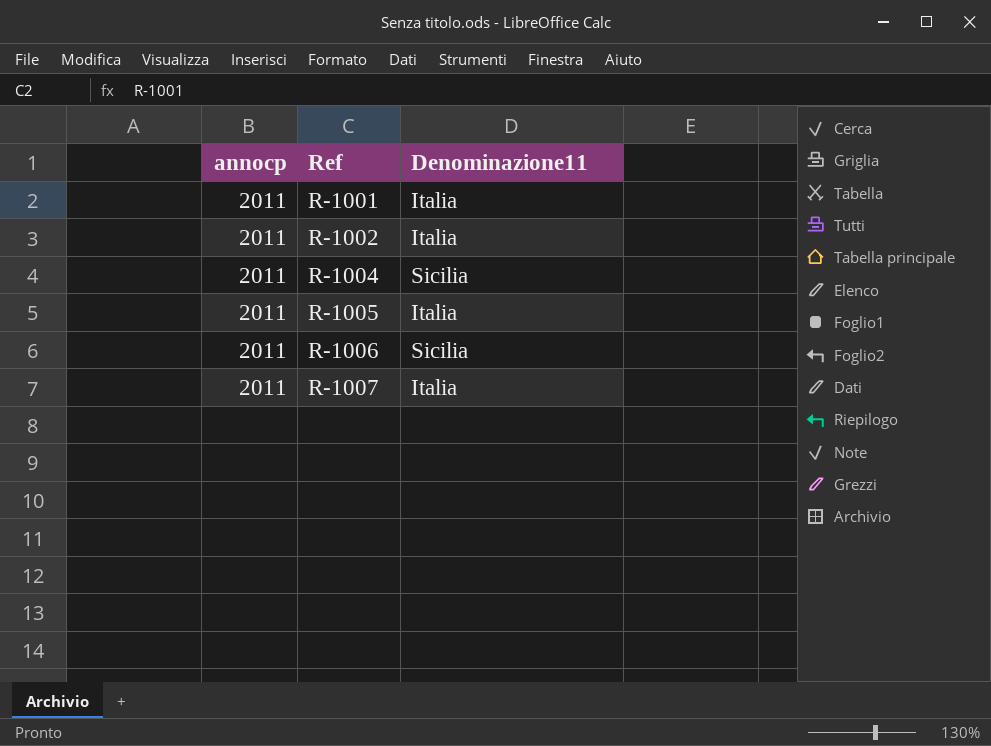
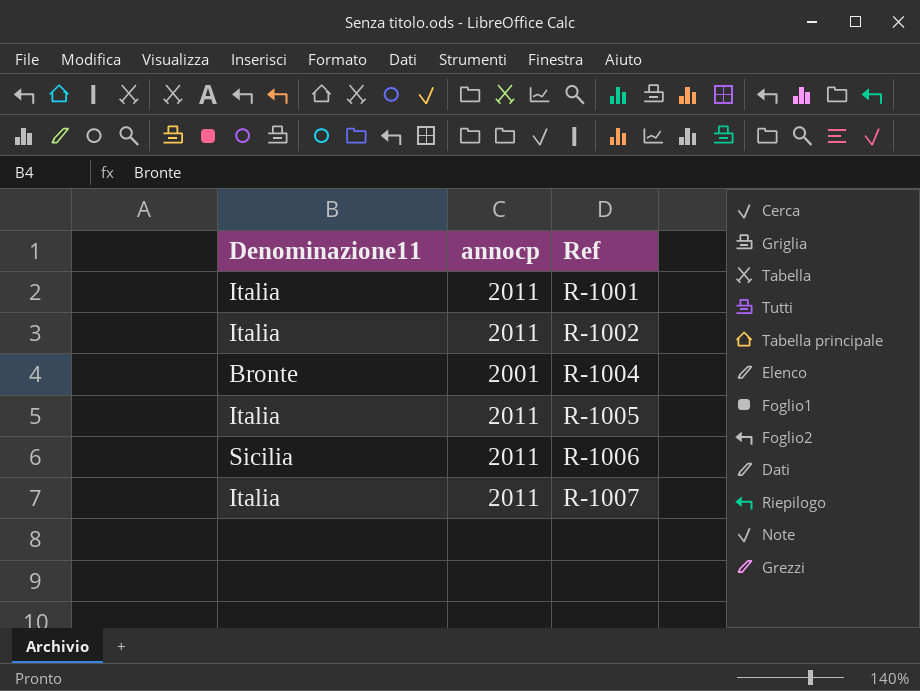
column Denominazione11 | position: 3 -> 1
R-1004 | Denominazione11: Sicilia -> Bronte
R-1004 | annocp: 2011 -> 2001

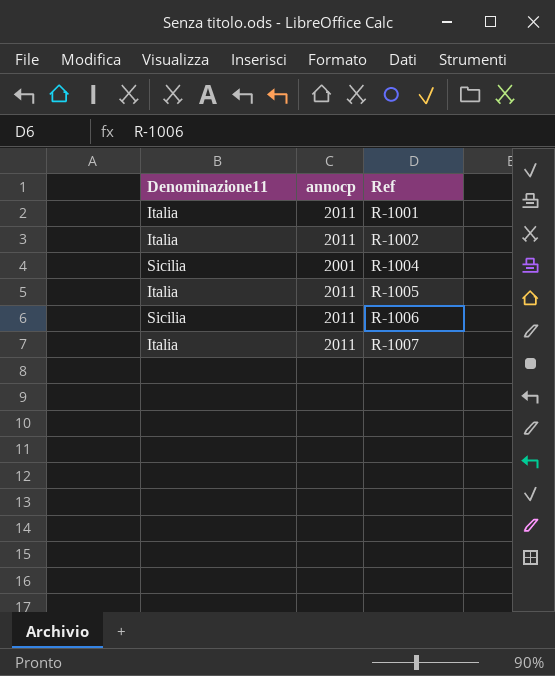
R-1004 | Denominazione11: Bronte -> Sicilia

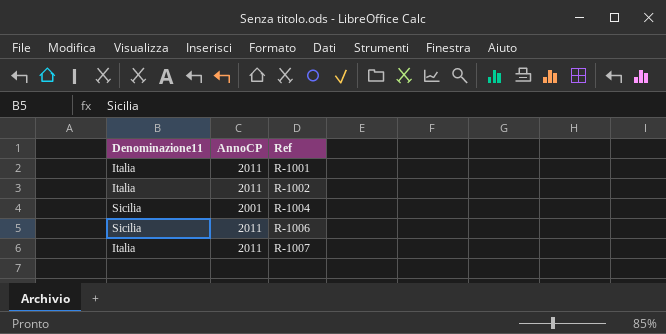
column name: annocp -> AnnoCP
row R-1005: Italia | 2011 -> none

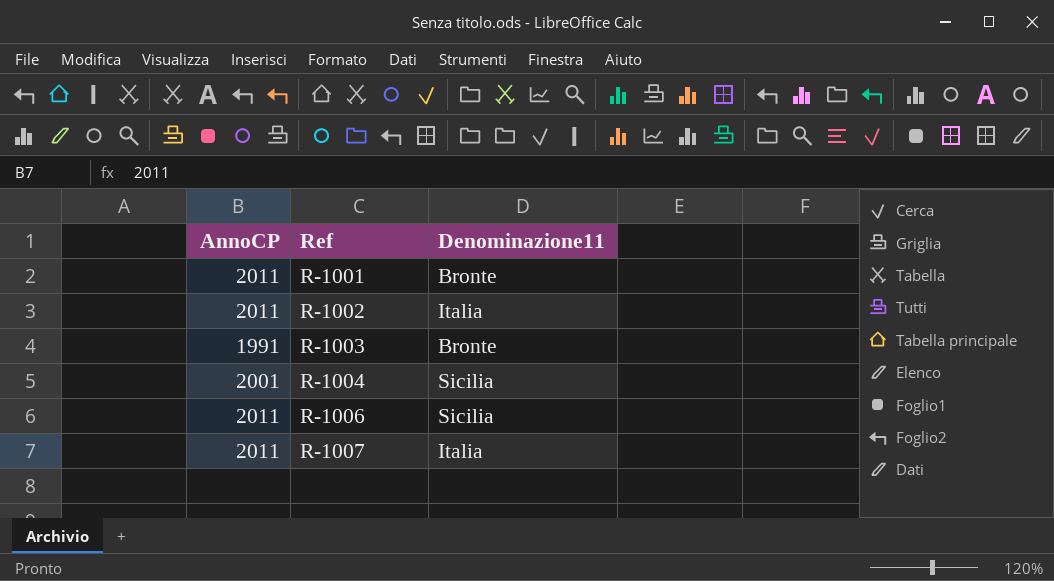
column Denominazione11 | position: 1 -> 3
R-1001 | Denominazione11: Italia -> Bronte
row R-1003: none -> 1991 | Bronte

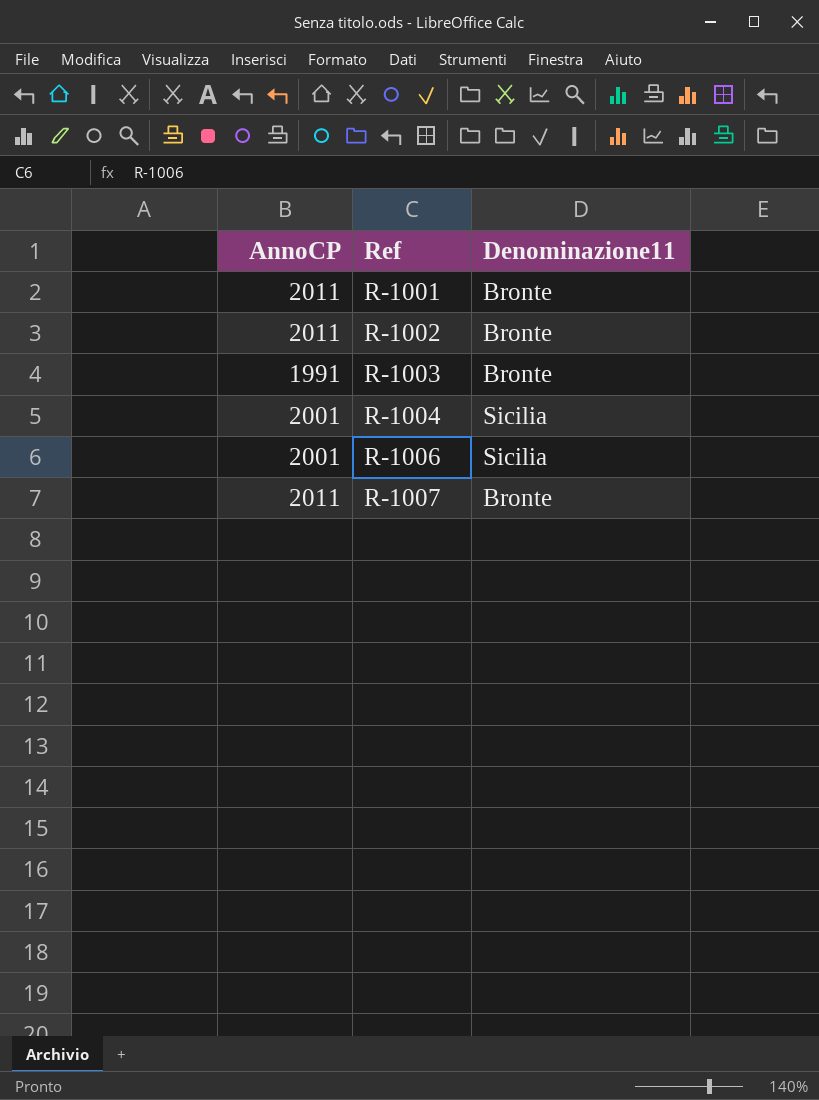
R-1002 | Denominazione11: Italia -> Bronte
R-1006 | AnnoCP: 2011 -> 2001
R-1007 | Denominazione11: Italia -> Bronte

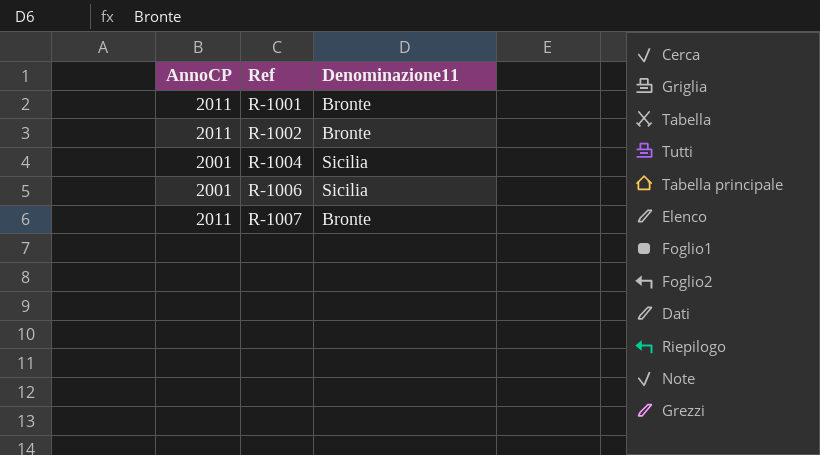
row R-1003: 1991 | Bronte -> none

